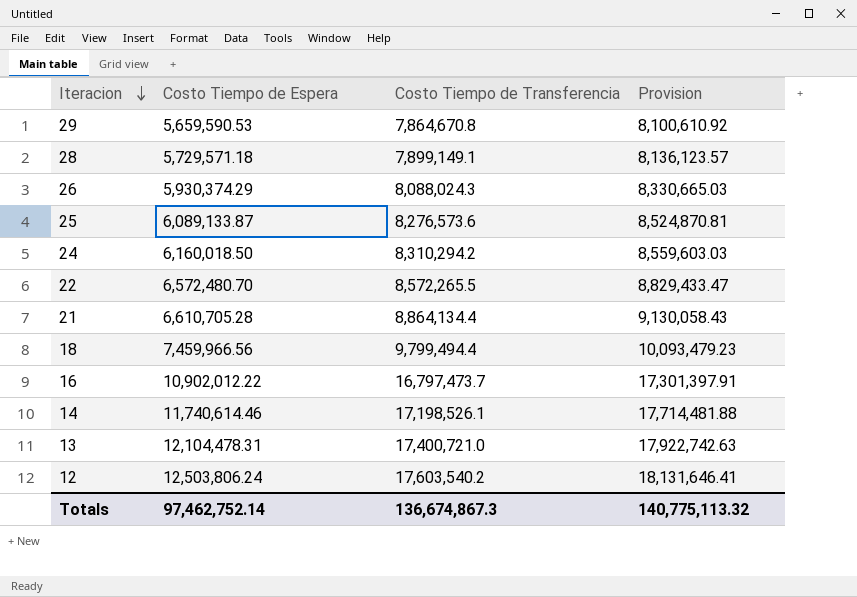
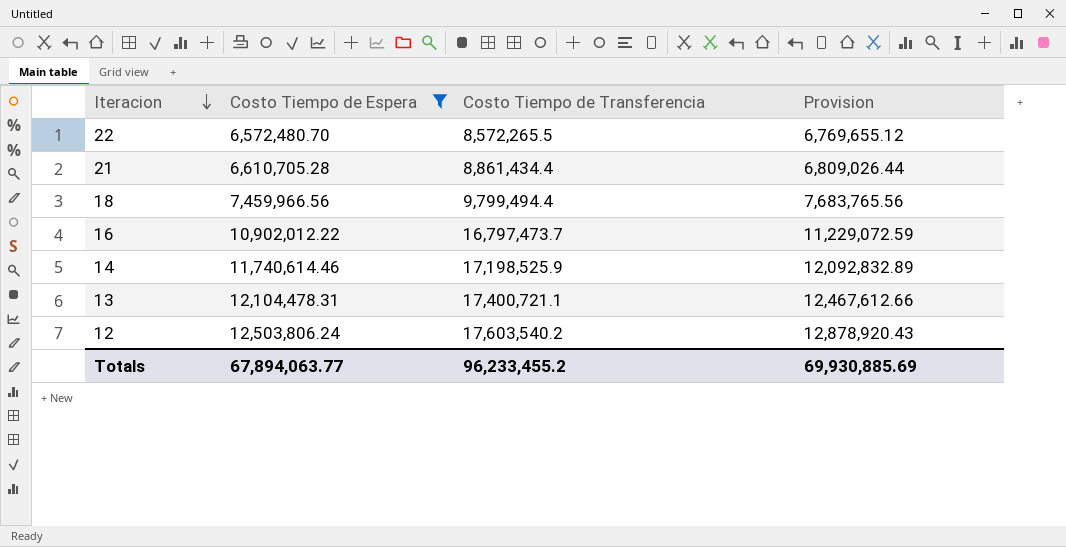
filter: none -> Costo Tiempo de Espera >= 6,572,480.70
column Provision | formula: [Costo Tiempo de Transferencia] * 1.03 -> [Costo Tiempo de Espera] * 1.03
21 | Costo Tiempo de Transferencia: 8,864,134.4 -> 8,861,434.4
14 | Costo Tiempo de Transferencia: 17,198,526.1 -> 17,198,525.9
13 | Costo Tiempo de Transferencia: 17,400,721.0 -> 17,400,721.1
Totals | Costo Tiempo de Espera: 97,462,752.14 -> 67,894,063.77
Totals | Costo Tiempo de Transferencia: 136,674,867.3 -> 96,233,455.2
Totals | Provision: 140,775,113.32 -> 69,930,885.69

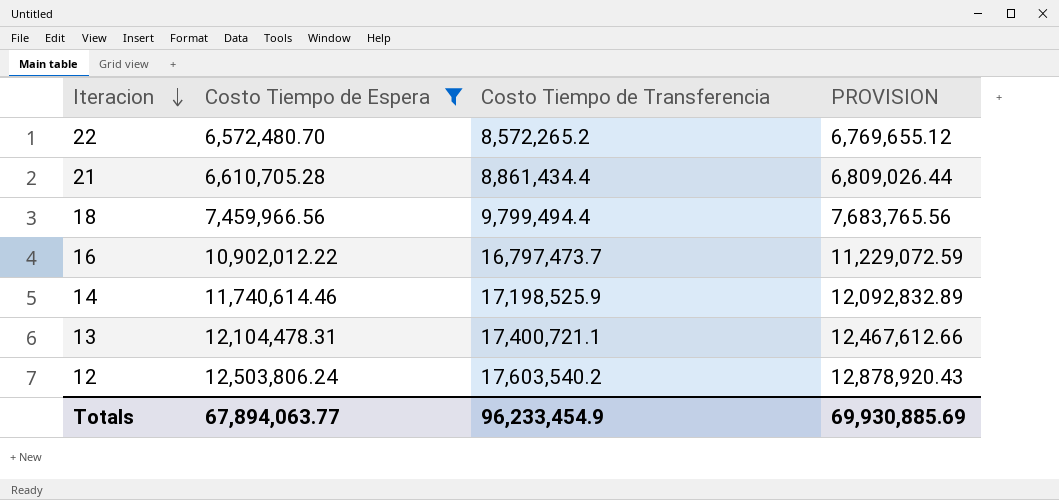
column name: Provision -> PROVISION
22 | Costo Tiempo de Transferencia: 8,572,265.5 -> 8,572,265.2
Totals | Costo Tiempo de Transferencia: 96,233,455.2 -> 96,233,454.9

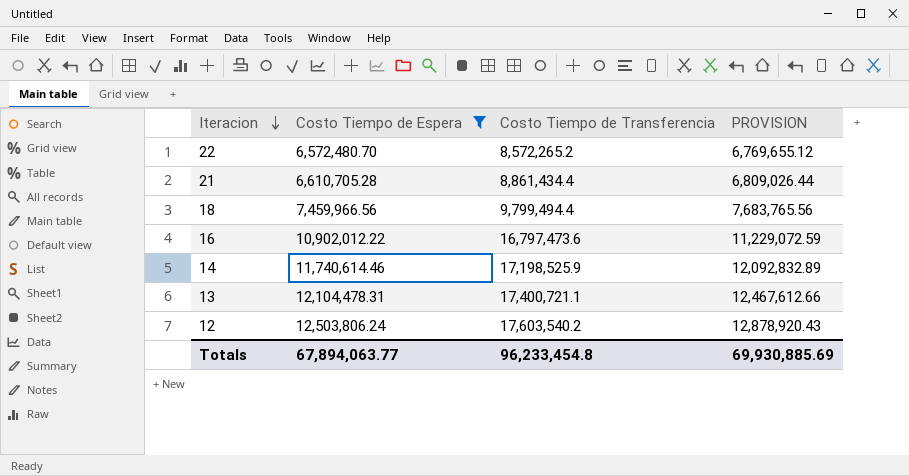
16 | Costo Tiempo de Transferencia: 16,797,473.7 -> 16,797,473.6
Totals | Costo Tiempo de Transferencia: 96,233,454.9 -> 96,233,454.8

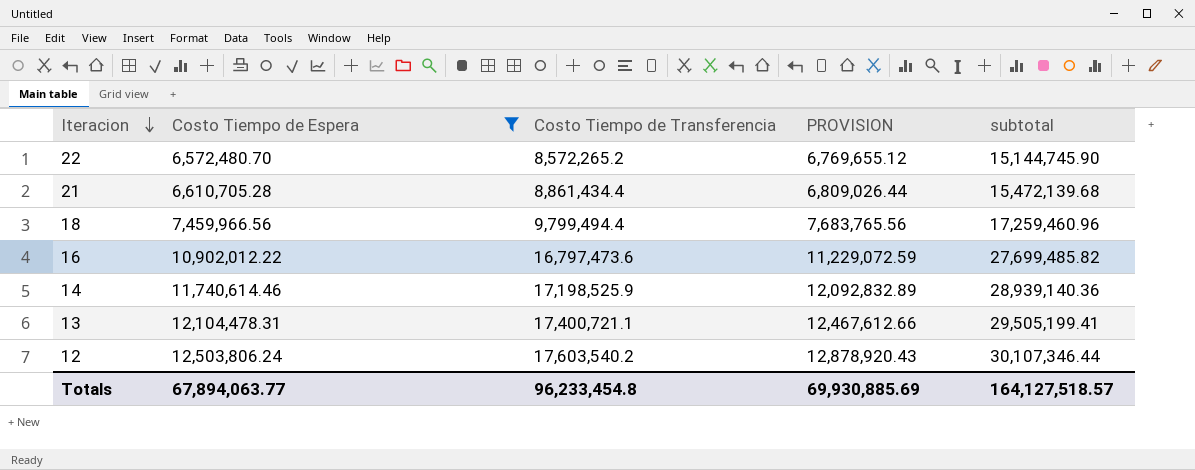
column subtotal | formula: none -> [Costo Tiempo de Espera] + [Costo Tiempo de Transferencia]

